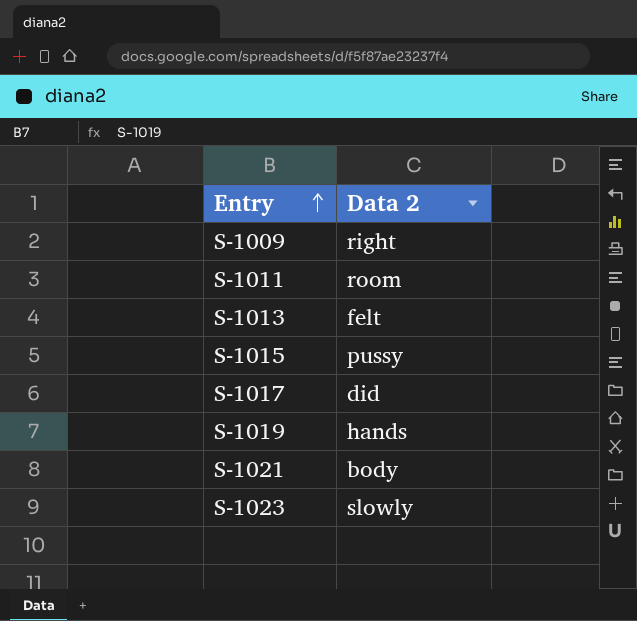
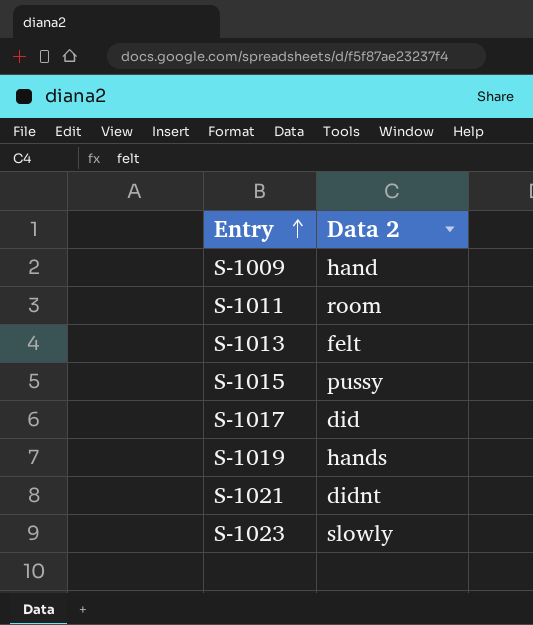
S-1009 | Data 2: right -> hand
S-1021 | Data 2: body -> didnt

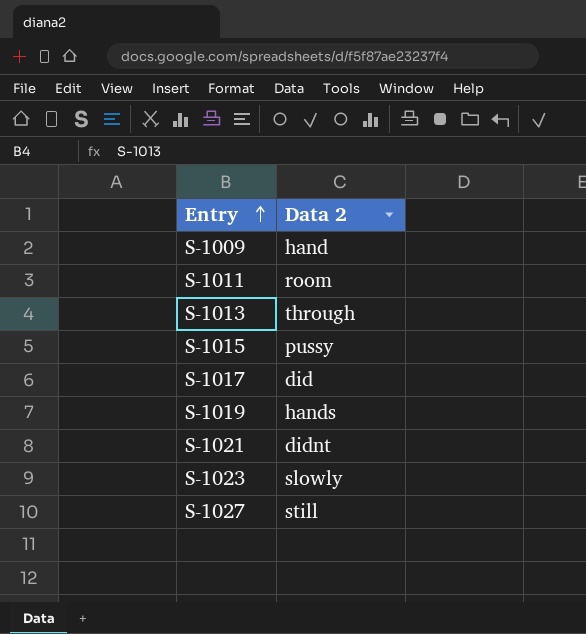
S-1013 | Data 2: felt -> through
row S-1027: none -> still

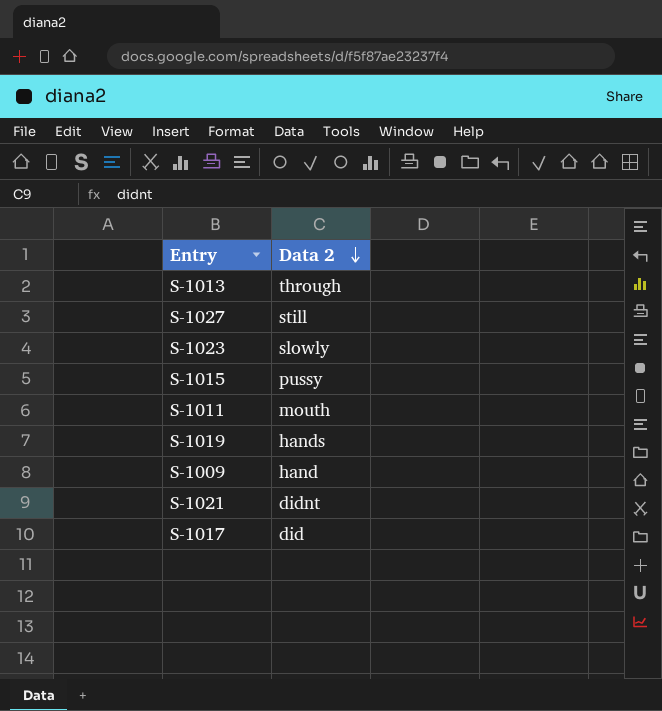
row order: Entry ascending -> Data 2 descending
S-1011 | Data 2: room -> mouth

